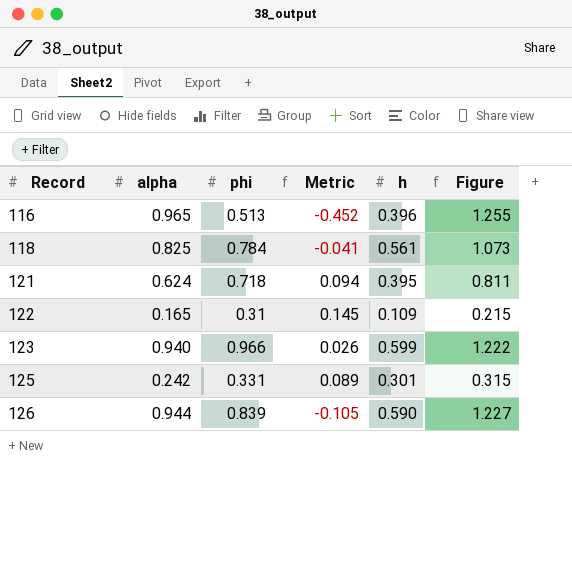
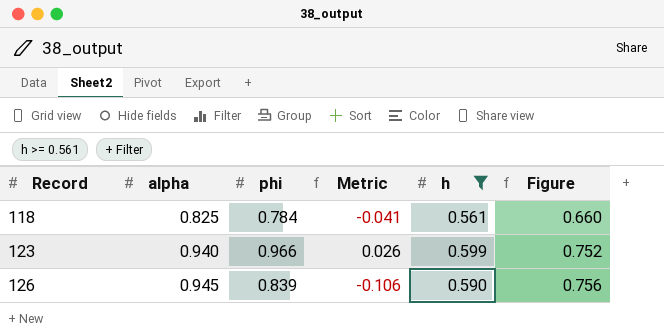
filter: none -> h >= 0.561
column Figure | formula: [alpha] * 1.3 -> [alpha] * 0.8
126 | alpha: 0.944 -> 0.945
126 | Metric: -0.105 -> -0.106

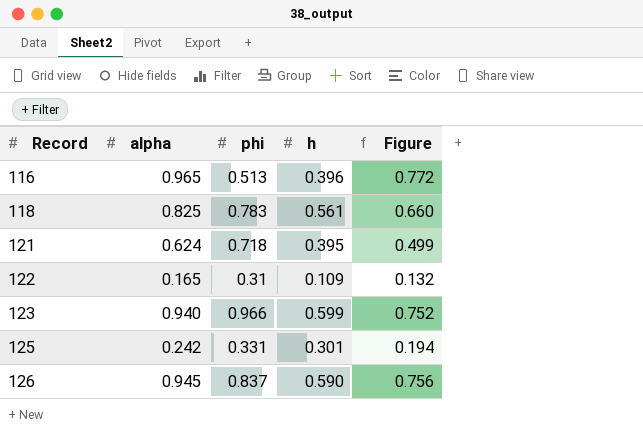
filter: h >= 0.561 -> none
column Metric | formula: [phi] - [alpha] -> none
118 | phi: 0.784 -> 0.783
126 | phi: 0.839 -> 0.837

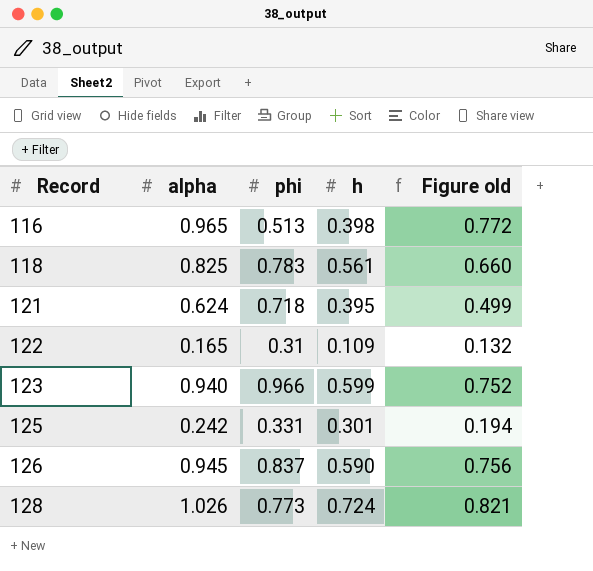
column name: Figure -> Figure old
116 | h: 0.396 -> 0.398
row 128: none -> 1.026 | 0.773 | 0.724 | 0.821

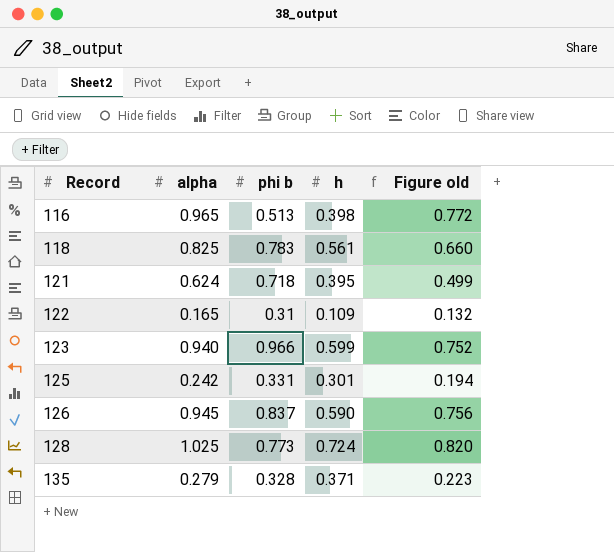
column name: phi -> phi b
128 | alpha: 1.026 -> 1.025
128 | Figure old: 0.821 -> 0.820
row 135: none -> 0.279 | 0.328 | 0.371 | 0.223

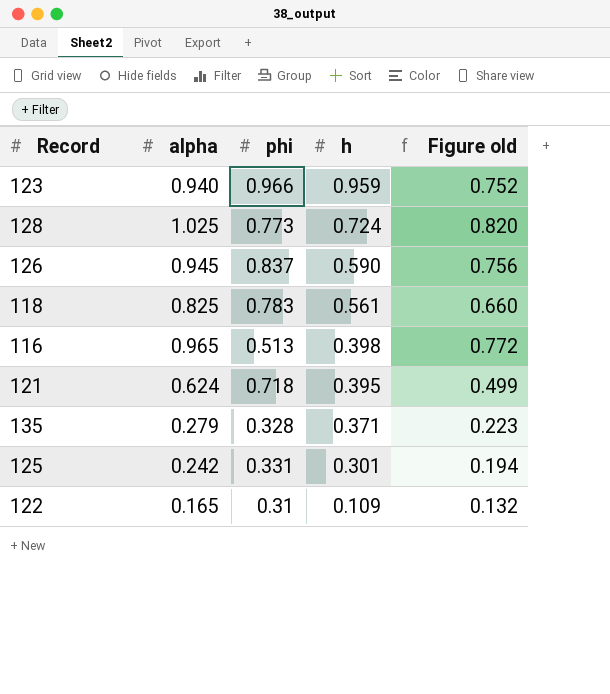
row order: Record ascending -> h descending
column name: phi b -> phi
123 | h: 0.599 -> 0.959

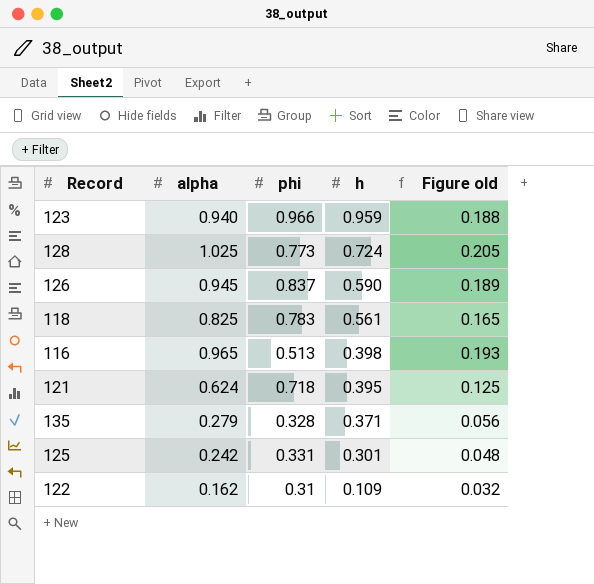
column Figure old | formula: [alpha] * 0.8 -> [alpha] * 0.2
122 | alpha: 0.165 -> 0.162

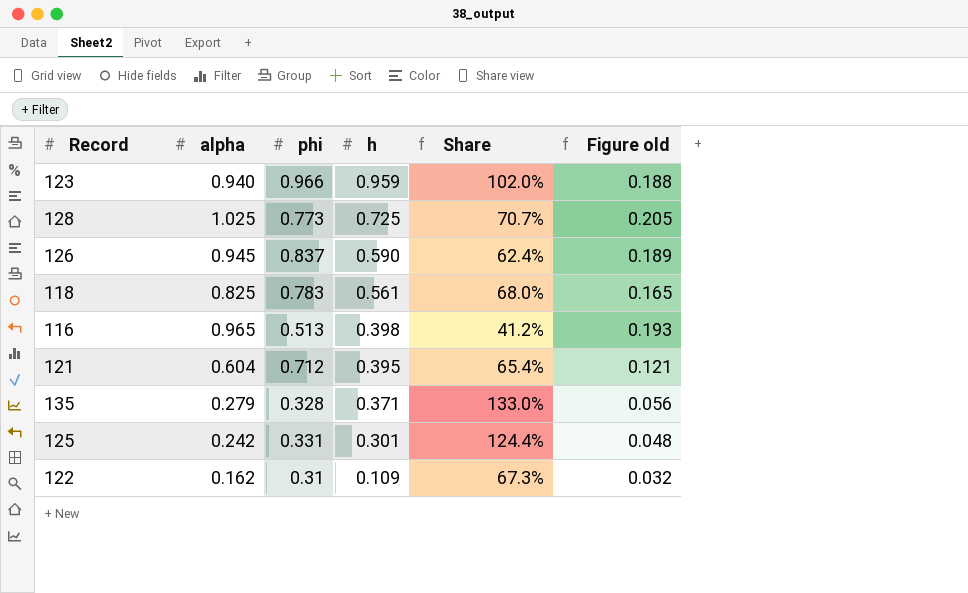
column Share | formula: none -> [h] / [alpha]
128 | h: 0.724 -> 0.725
121 | alpha: 0.624 -> 0.604
121 | phi: 0.718 -> 0.712
121 | Figure old: 0.125 -> 0.121

